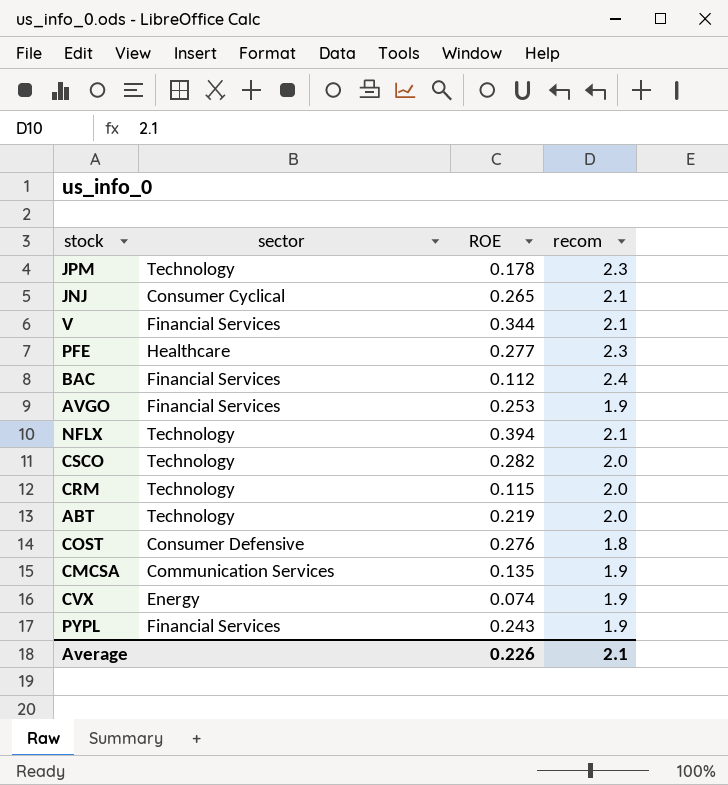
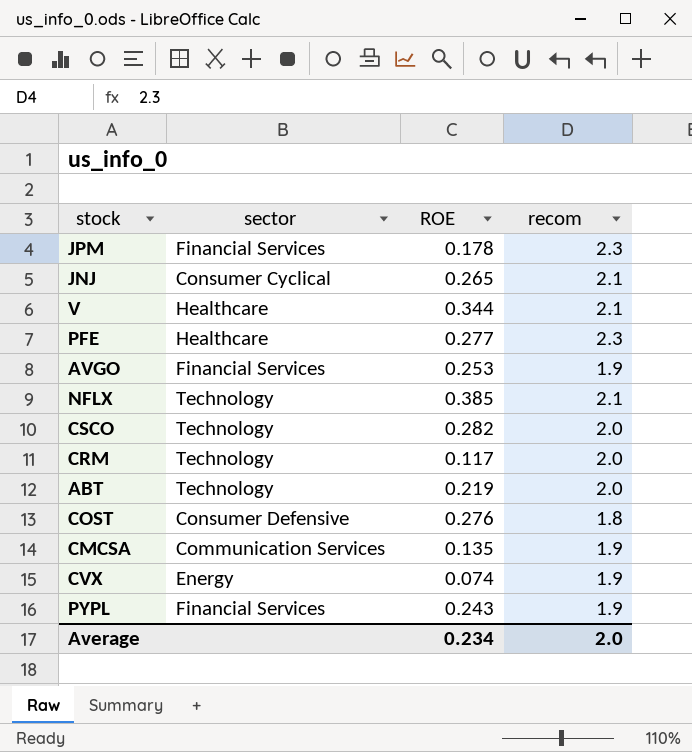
row BAC: Financial Services | 0.112 | 2.4 -> none
JPM | sector: Technology -> Financial Services
V | sector: Financial Services -> Healthcare
NFLX | ROE: 0.394 -> 0.385
CRM | ROE: 0.115 -> 0.117
Average | ROE: 0.226 -> 0.234
Average | recom: 2.1 -> 2.0

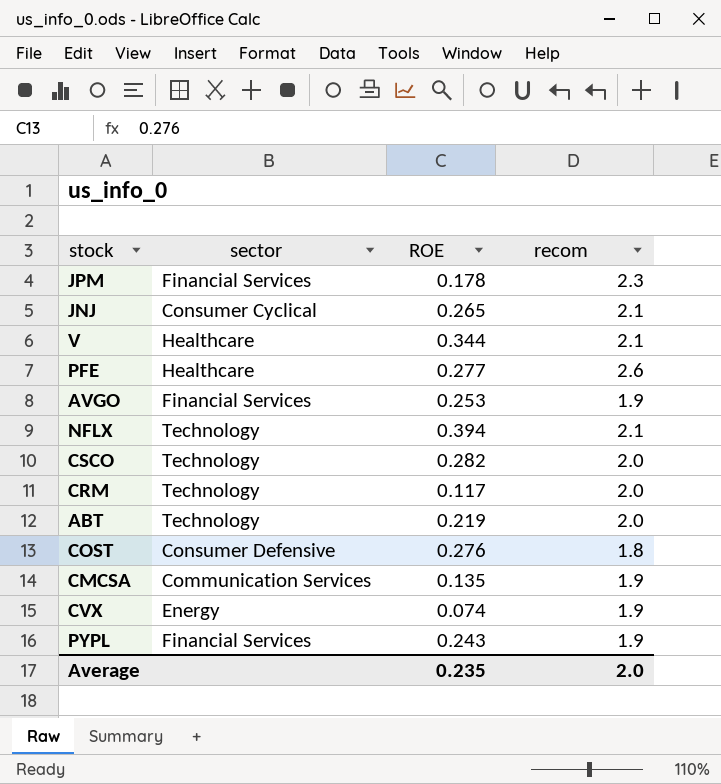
PFE | recom: 2.3 -> 2.6
NFLX | ROE: 0.385 -> 0.394
Average | ROE: 0.234 -> 0.235

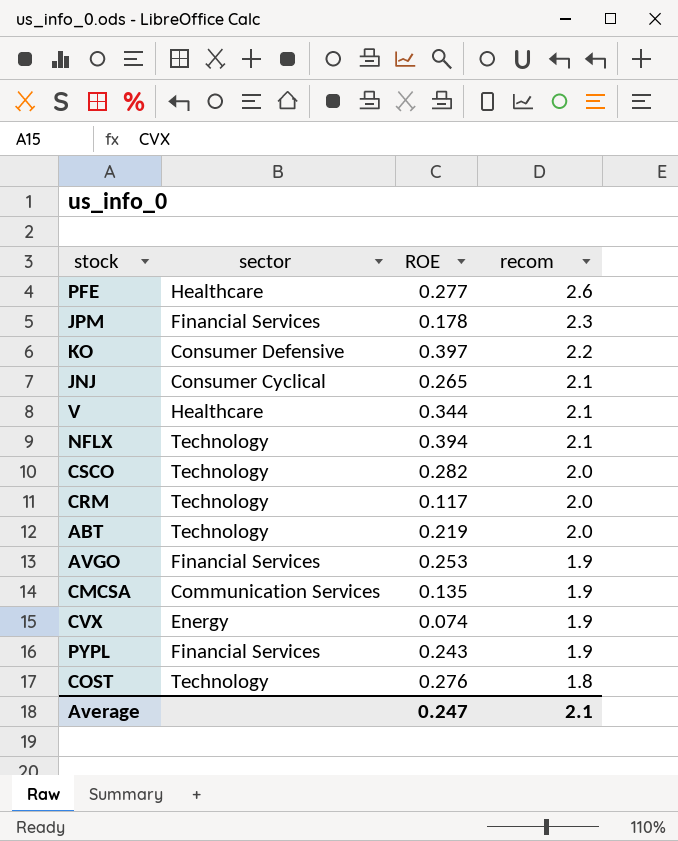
row order: none -> recom descending
row KO: none -> Consumer Defensive | 0.397 | 2.2
COST | sector: Consumer Defensive -> Technology
Average | ROE: 0.235 -> 0.247
Average | recom: 2.0 -> 2.1

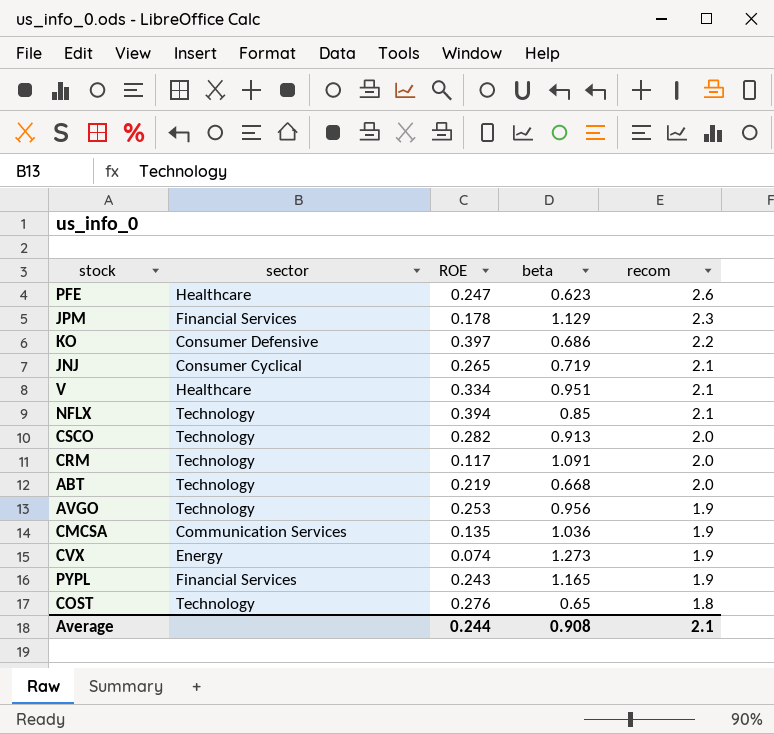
column beta | position: none -> 4
PFE | ROE: 0.277 -> 0.247
V | ROE: 0.344 -> 0.334
AVGO | sector: Financial Services -> Technology
Average | ROE: 0.247 -> 0.244

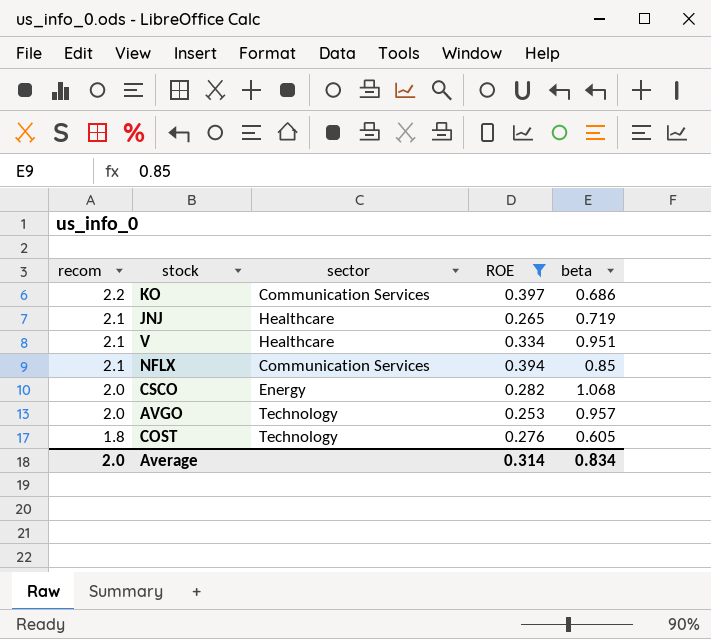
filter: none -> ROE >= 0.253
column recom | position: 5 -> 1
KO | sector: Consumer Defensive -> Communication Services
JNJ | sector: Consumer Cyclical -> Healthcare
NFLX | sector: Technology -> Communication Services
CSCO | sector: Technology -> Energy
CSCO | beta: 0.913 -> 1.068
AVGO | recom: 1.9 -> 2.0
AVGO | beta: 0.956 -> 0.957
COST | beta: 0.65 -> 0.605
Average | recom: 2.1 -> 2.0
Average | ROE: 0.244 -> 0.314
Average | beta: 0.908 -> 0.834

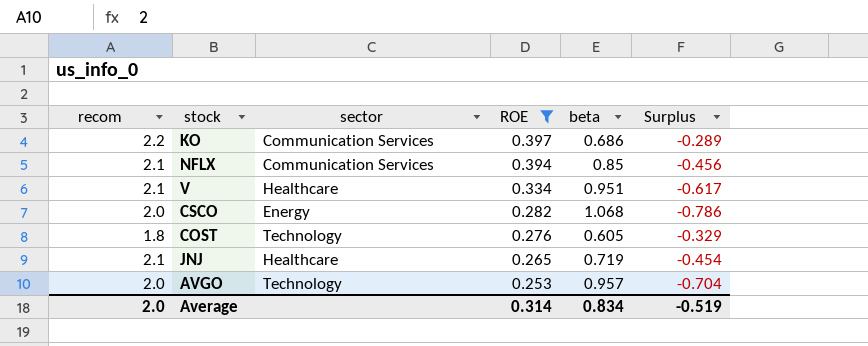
row order: recom descending -> ROE descending
column Surplus | formula: none -> [ROE] - [beta]

